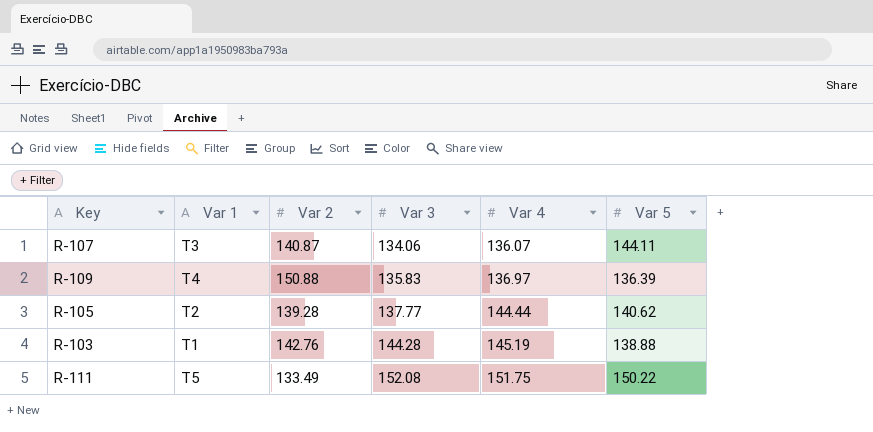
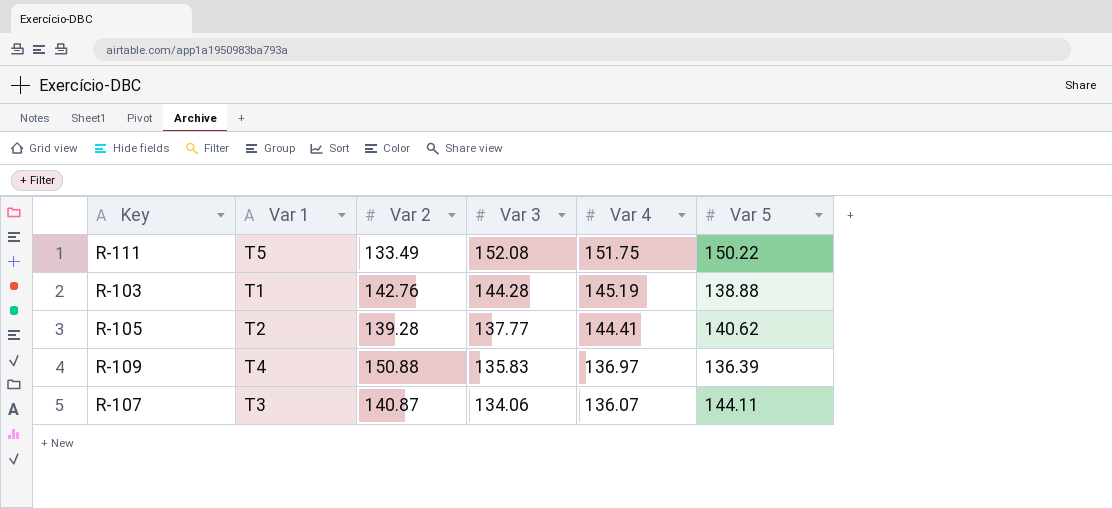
row order: Var 3 ascending -> Var 3 descending
R-105 | Var 4: 144.44 -> 144.41

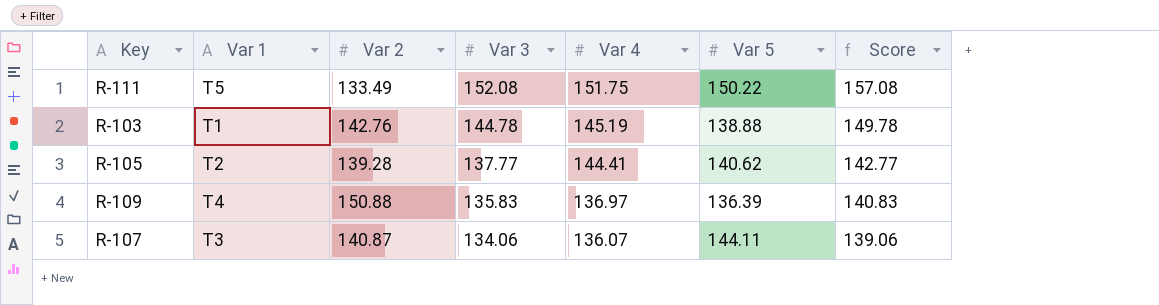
column Score | formula: none -> [Var 3] + 5
R-103 | Var 3: 144.28 -> 144.78

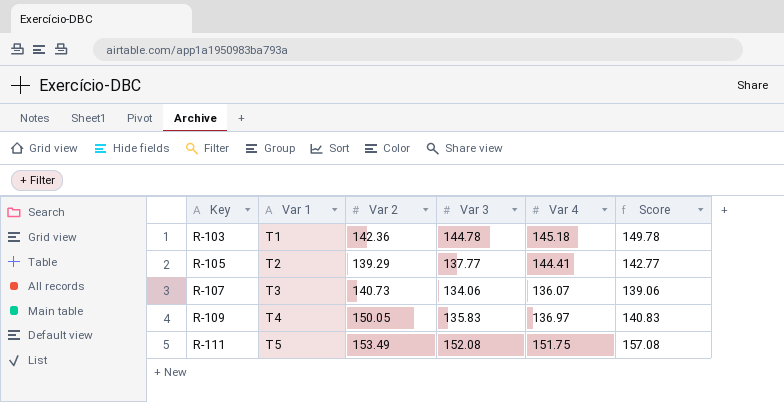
row order: Var 3 descending -> Key ascending
column Var 5 | position: 6 -> none
R-103 | Var 2: 142.76 -> 142.36
R-103 | Var 4: 145.19 -> 145.18
R-105 | Var 2: 139.28 -> 139.29
R-107 | Var 2: 140.87 -> 140.73
R-109 | Var 2: 150.88 -> 150.05
R-111 | Var 2: 133.49 -> 153.49

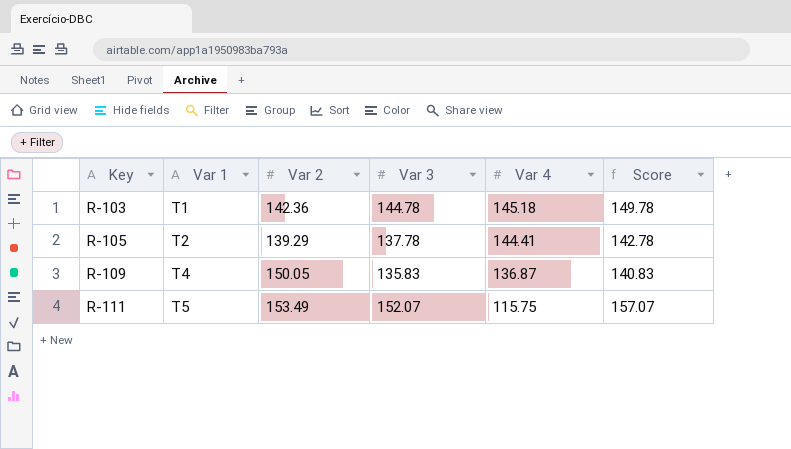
row R-107: T3 | 140.73 | 134.06 | 136.07 | 139.06 -> none
R-105 | Var 3: 137.77 -> 137.78
R-105 | Score: 142.77 -> 142.78
R-109 | Var 4: 136.97 -> 136.87
R-111 | Var 3: 152.08 -> 152.07
R-111 | Var 4: 151.75 -> 115.75
R-111 | Score: 157.08 -> 157.07

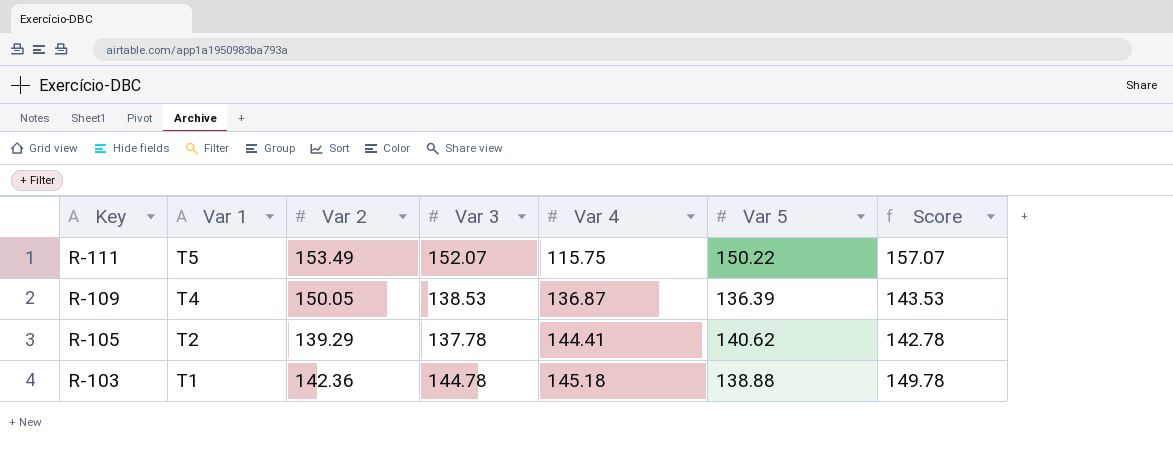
row order: Key ascending -> Key descending
column Var 5 | position: none -> 6
R-109 | Var 3: 135.83 -> 138.53
R-109 | Score: 140.83 -> 143.53

